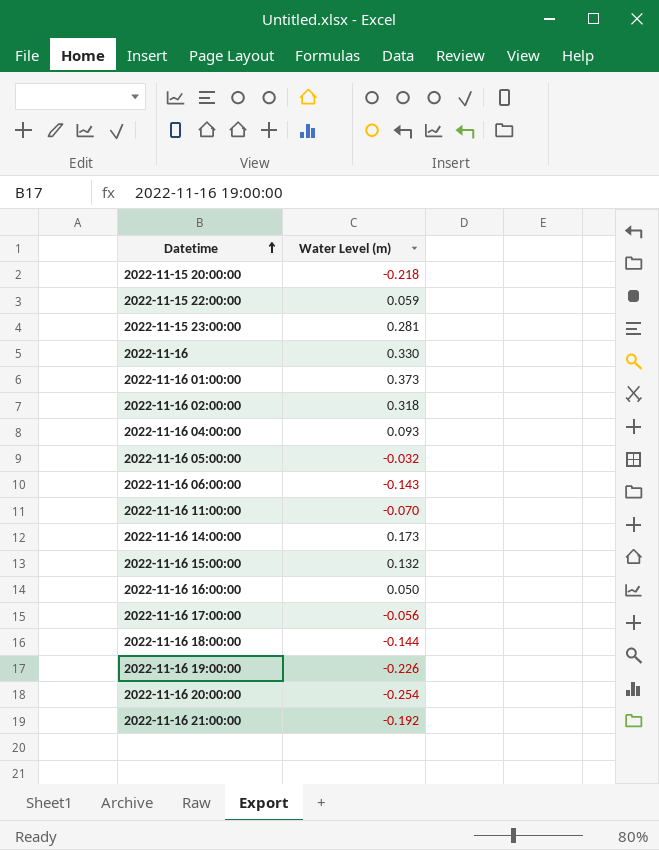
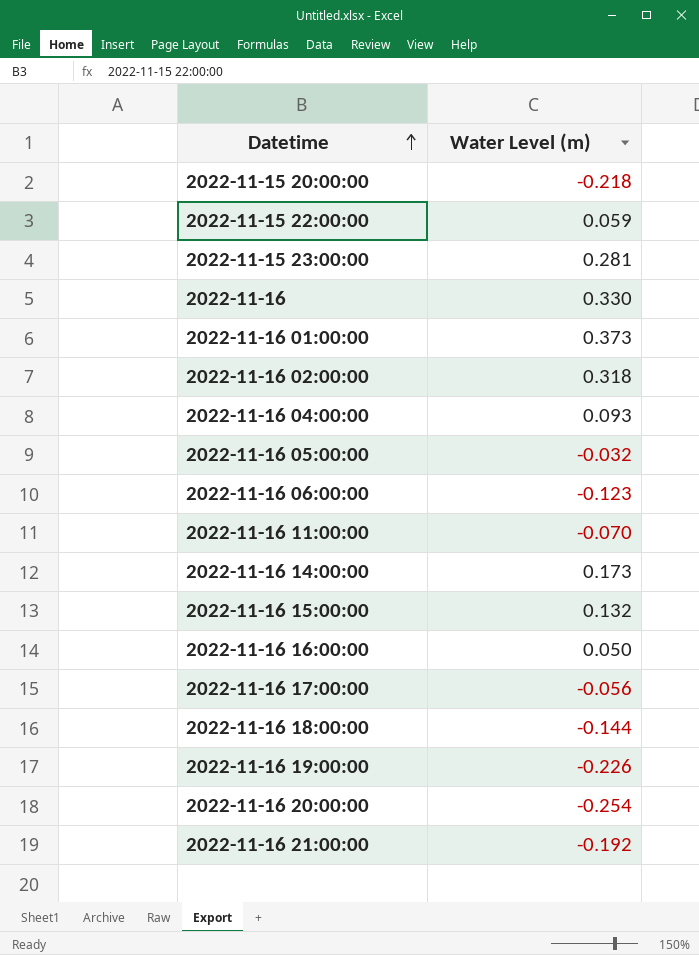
2022-11-16 06:00:00 | Water Level (m): -0.143 -> -0.123

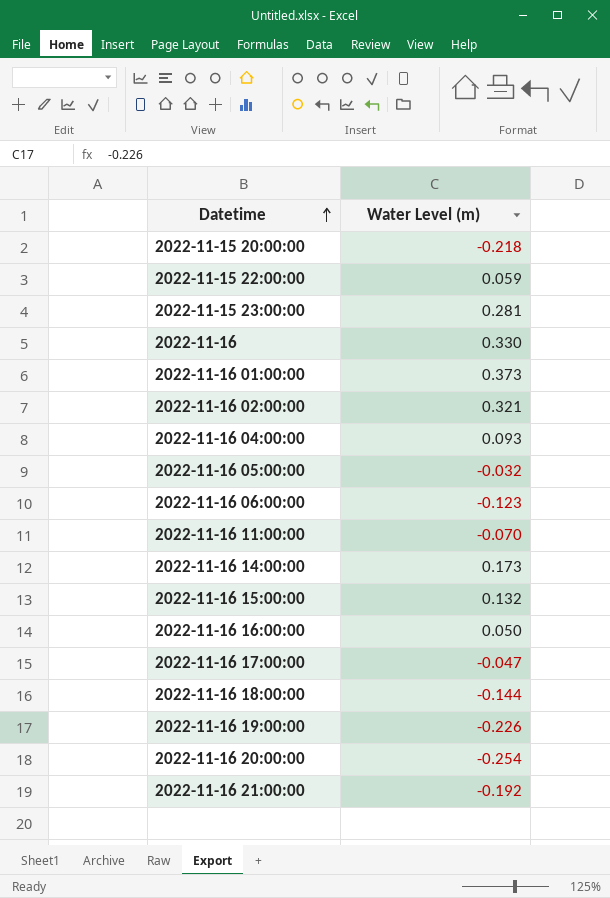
2022-11-16 02:00:00 | Water Level (m): 0.318 -> 0.321
2022-11-16 17:00:00 | Water Level (m): -0.056 -> -0.047

